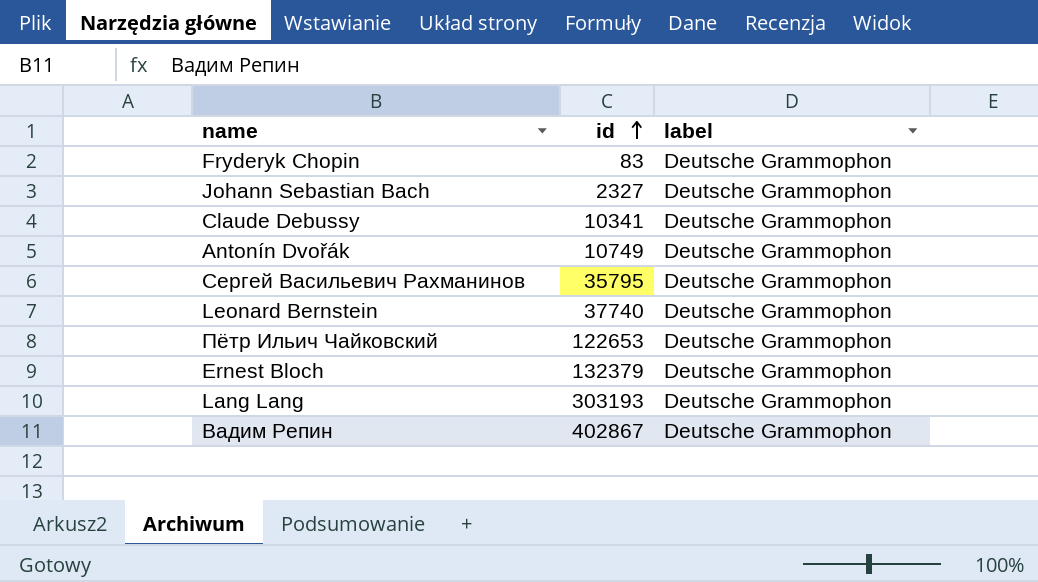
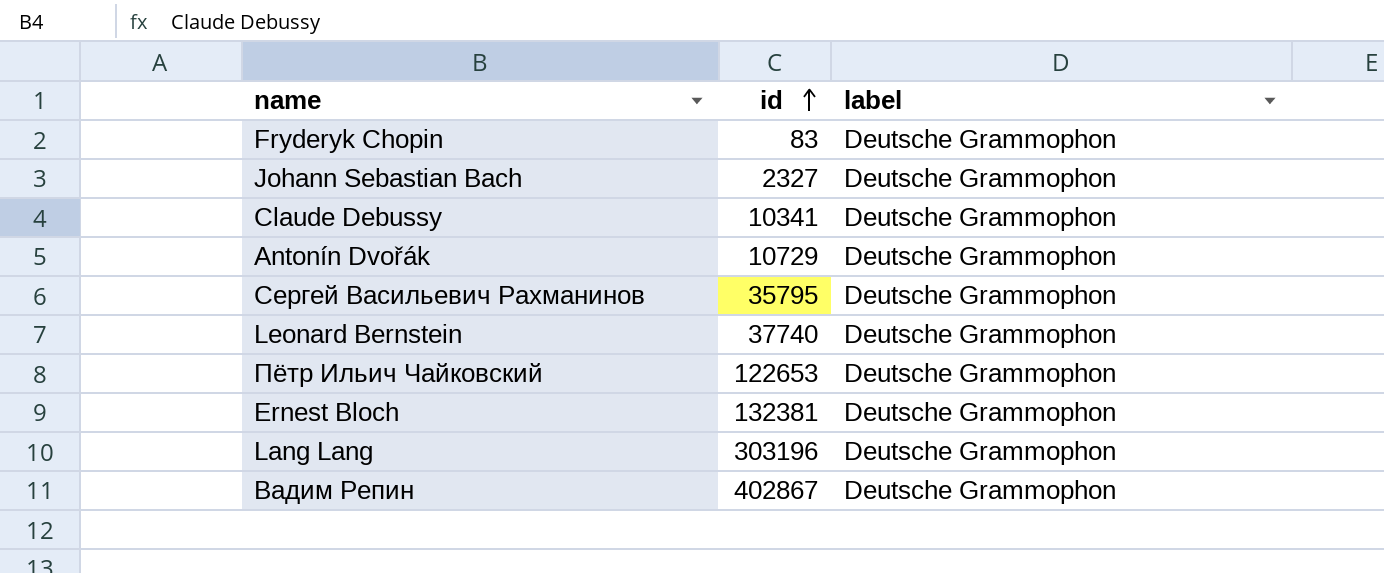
Antonín Dvořák | id: 10749 -> 10729
Ernest Bloch | id: 132379 -> 132381
Lang Lang | id: 303193 -> 303196

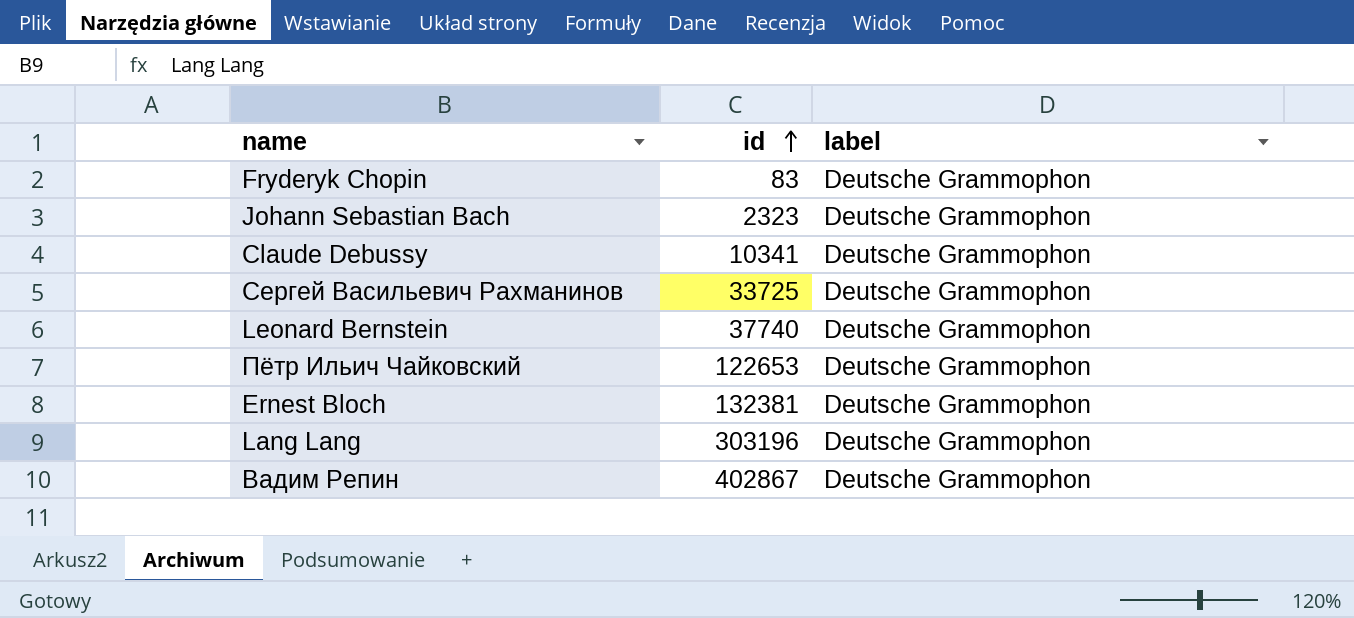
row Antonín Dvořák: 10729 | Deutsche Grammophon -> none
Johann Sebastian Bach | id: 2327 -> 2323
Сергей Васильевич Рахманинов | id: 35795 -> 33725

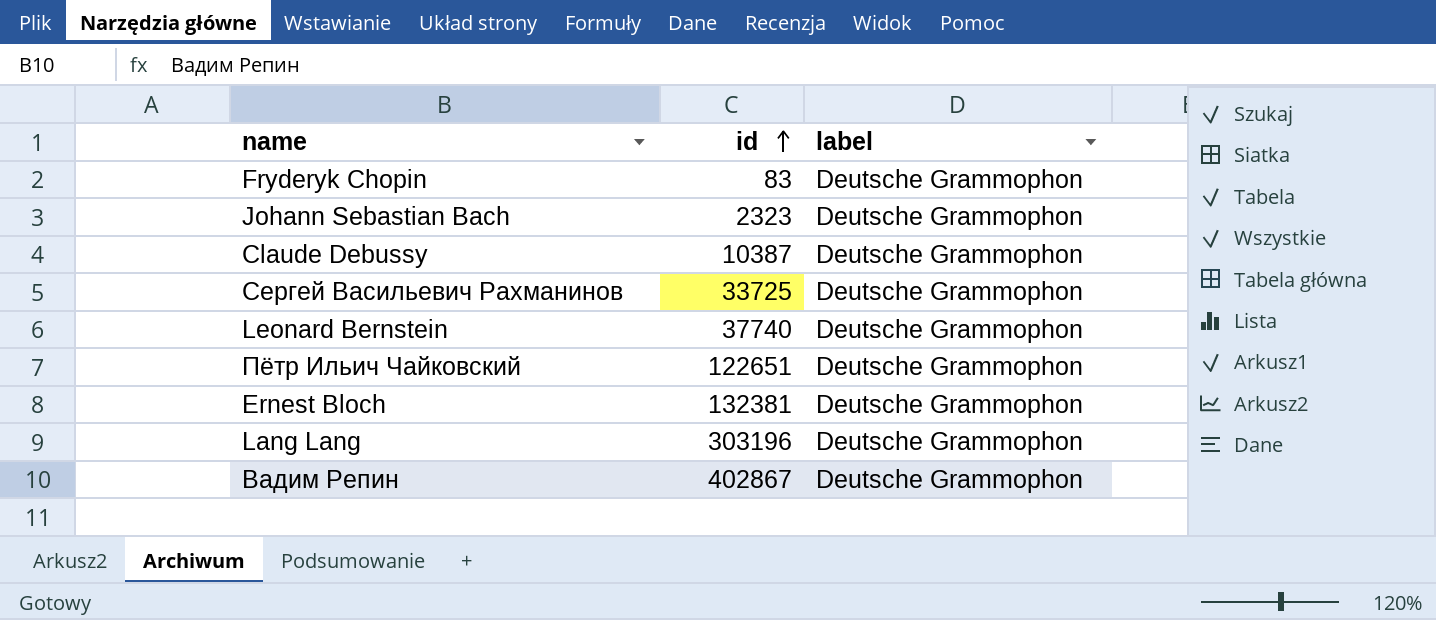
Claude Debussy | id: 10341 -> 10387
Пётр Ильич Чайковский | id: 122653 -> 122651

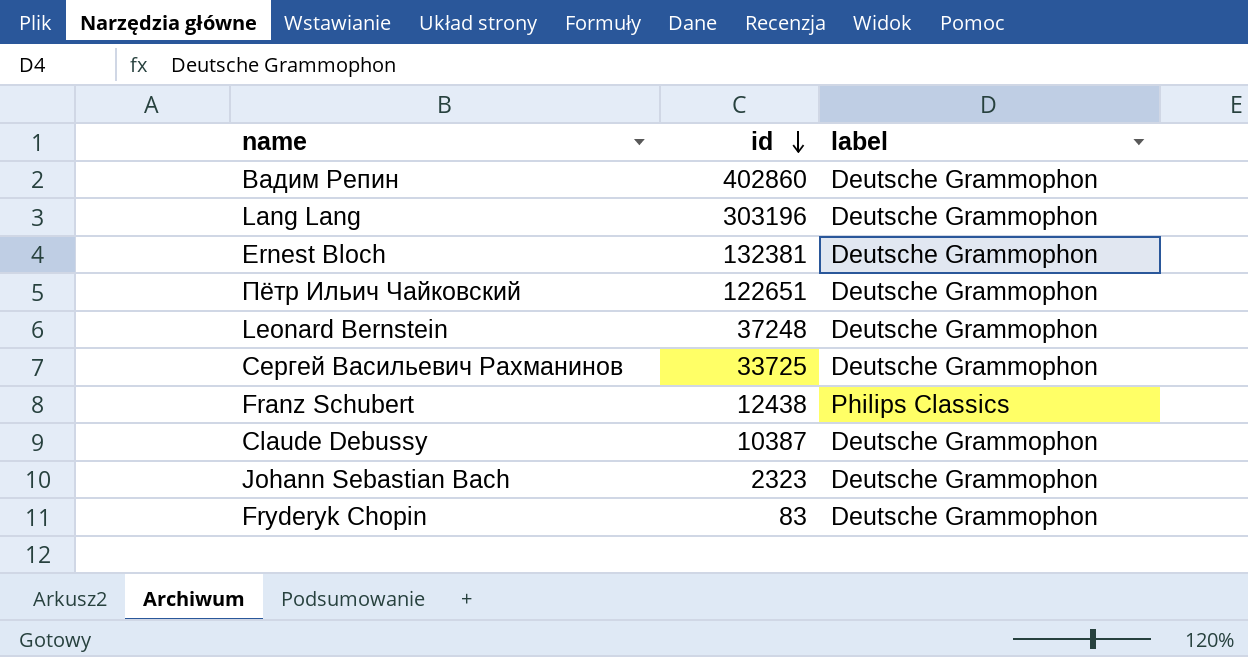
row order: id ascending -> id descending
Вадим Репин | id: 402867 -> 402860
Leonard Bernstein | id: 37740 -> 37248
row Franz Schubert: none -> 12438 | Philips Classics

